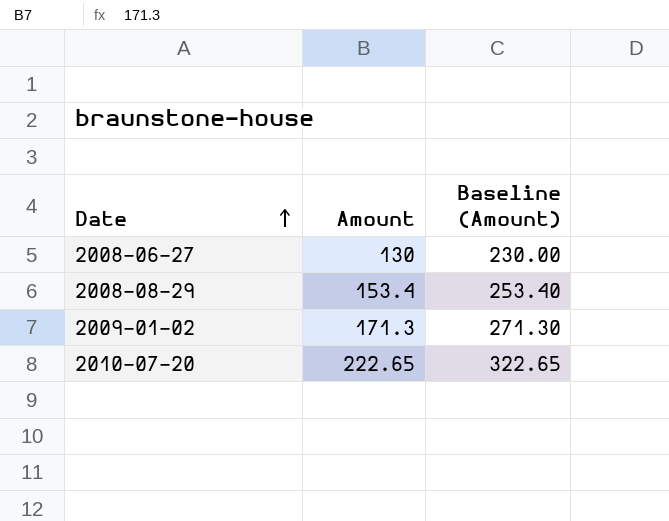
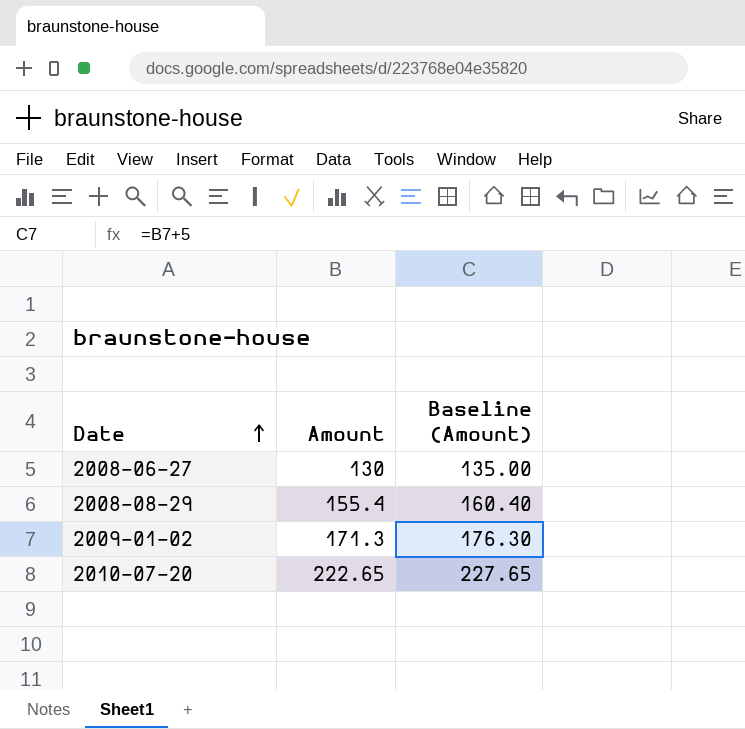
column Baseline (Amount) | formula: [Amount] + 100 -> [Amount] + 5
2008-08-29 | Amount: 153.4 -> 155.4

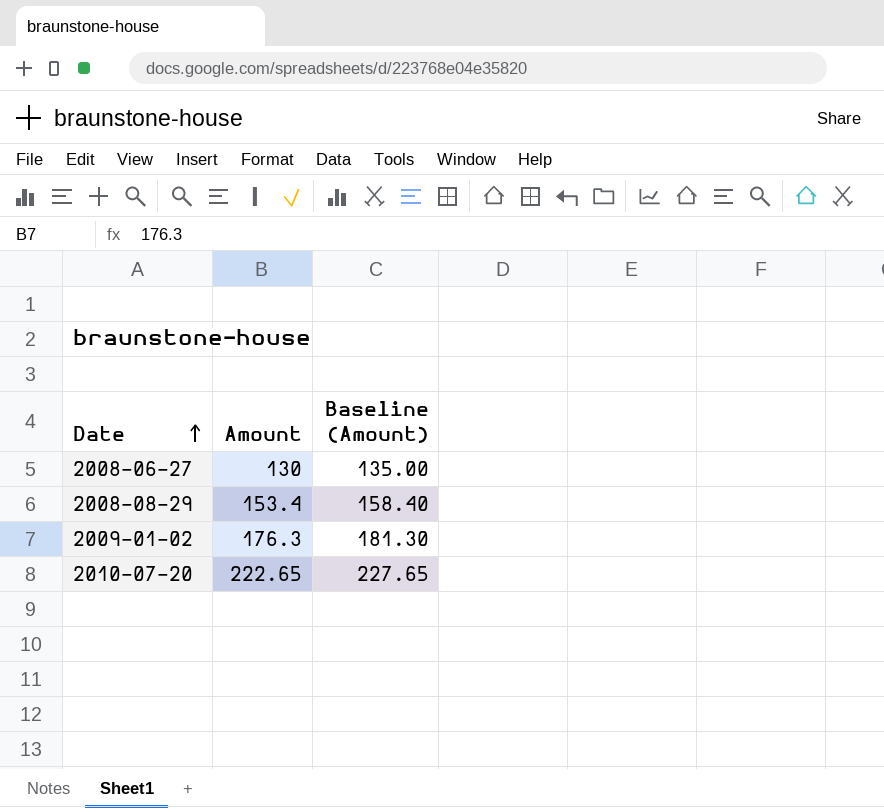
2008-08-29 | Amount: 155.4 -> 153.4
2008-08-29 | Baseline (Amount): 160.40 -> 158.40
2009-01-02 | Amount: 171.3 -> 176.3
2009-01-02 | Baseline (Amount): 176.30 -> 181.30

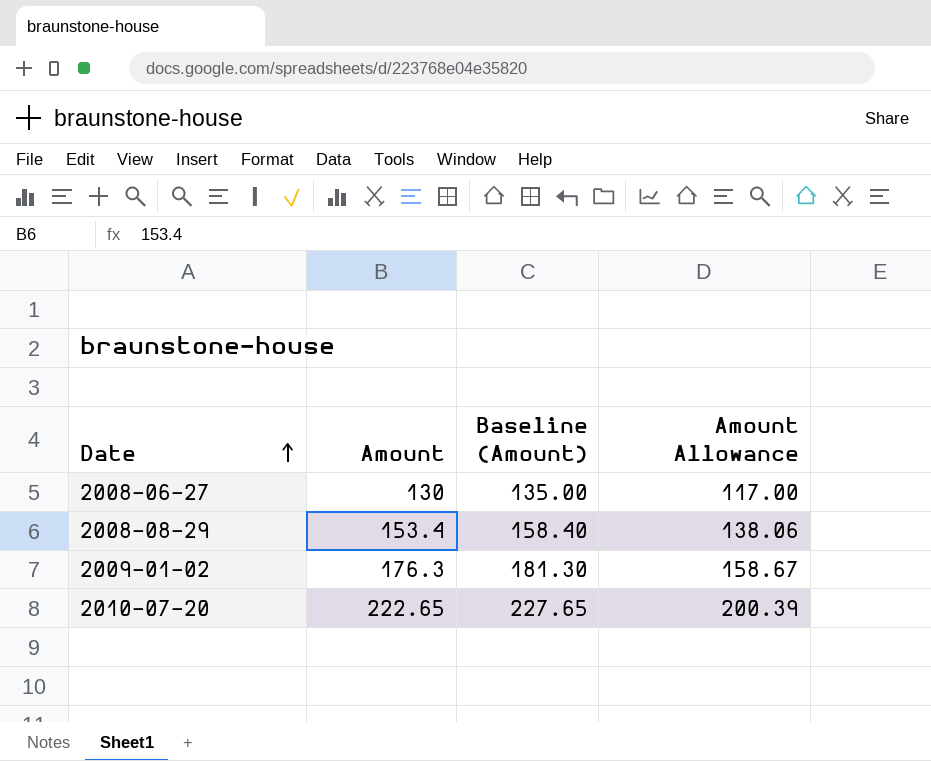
column Amount Allowance | formula: none -> [Amount] * 0.9

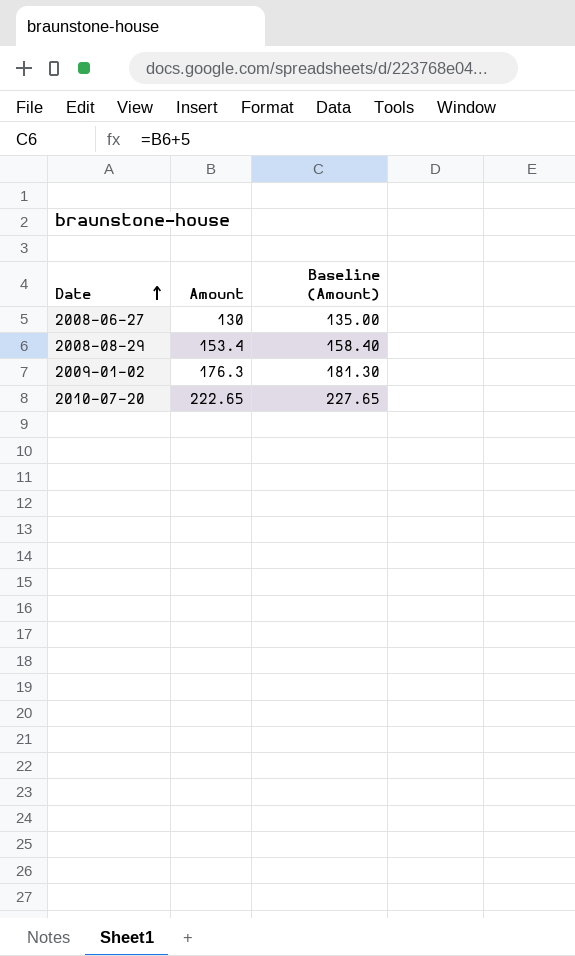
column Amount Allowance | formula: [Amount] * 0.9 -> none

